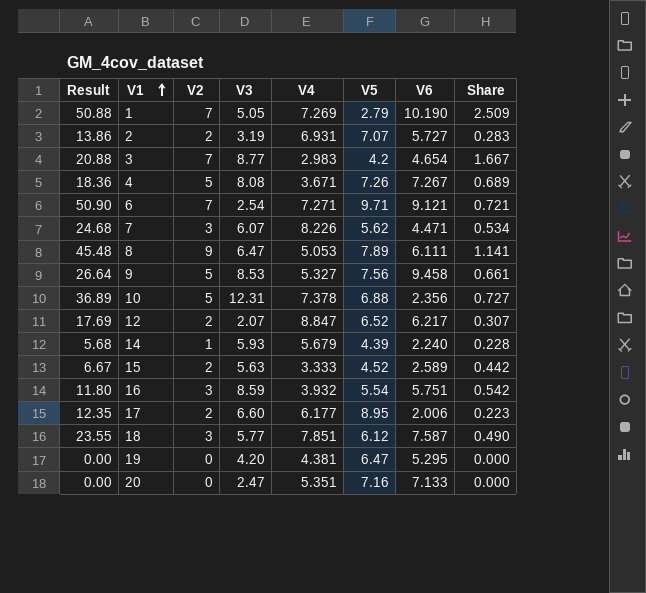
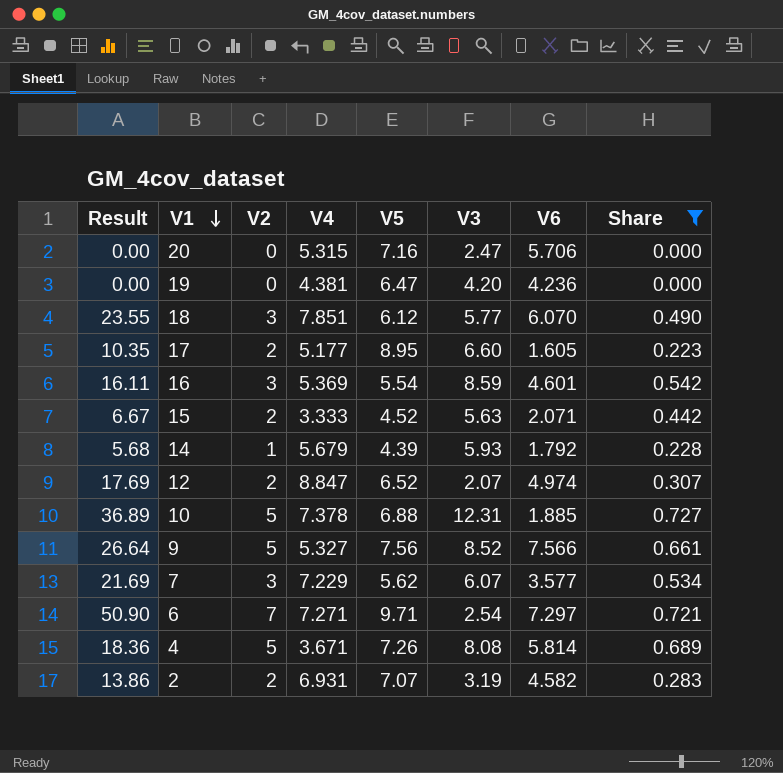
filter: none -> Share <= 0.727
row order: V1 ascending -> V1 descending
column V3 | position: 4 -> 6
20 | V4: 5.351 -> 5.315
20 | V6: 7.133 -> 5.706
19 | V6: 5.295 -> 4.236
18 | V6: 7.587 -> 6.070
17 | Result: 12.35 -> 10.35
17 | V4: 6.177 -> 5.177
17 | V6: 2.006 -> 1.605
16 | Result: 11.80 -> 16.11
16 | V4: 3.932 -> 5.369
16 | V6: 5.751 -> 4.601
15 | V6: 2.589 -> 2.071
14 | V6: 2.240 -> 1.792
12 | V6: 6.217 -> 4.974
10 | V6: 2.356 -> 1.885
9 | V3: 8.53 -> 8.52
9 | V6: 9.458 -> 7.566
7 | Result: 24.68 -> 21.69
7 | V4: 8.226 -> 7.229
7 | V6: 4.471 -> 3.577
6 | V6: 9.121 -> 7.297
4 | V6: 7.267 -> 5.814
2 | V6: 5.727 -> 4.582

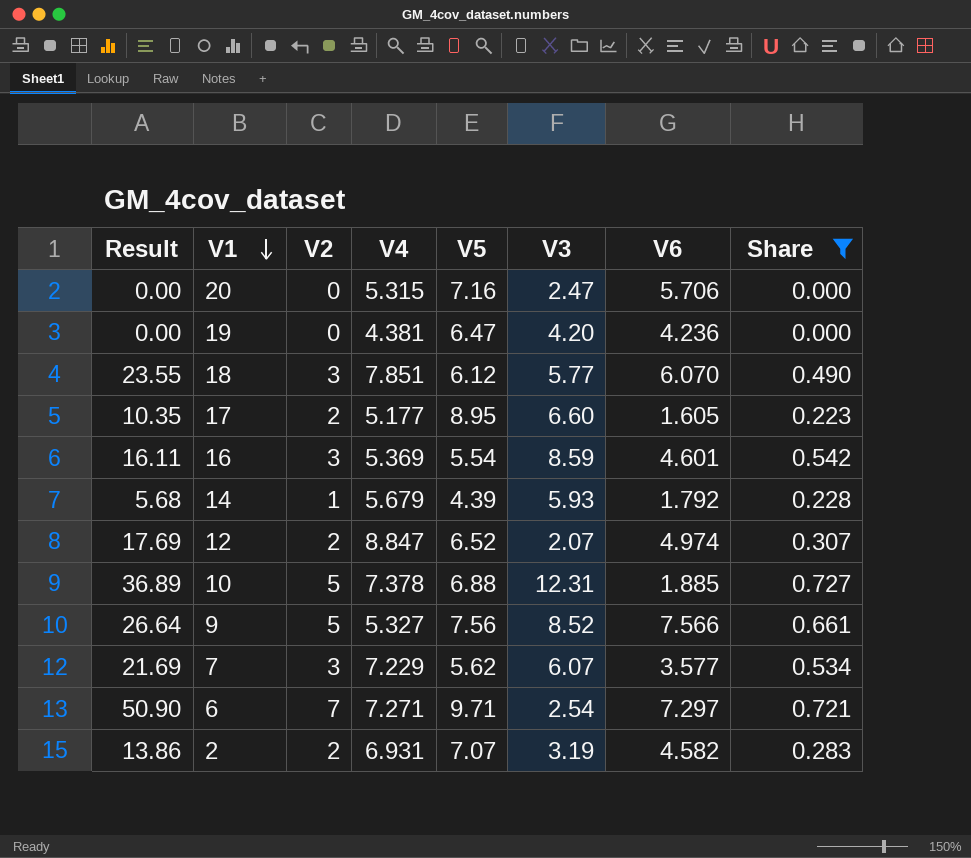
row 15: 6.67 | 2 | 3.333 | 4.52 | 5.63 | 2.071 | 0.442 -> none
row 4: 18.36 | 5 | 3.671 | 7.26 | 8.08 | 5.814 | 0.689 -> none

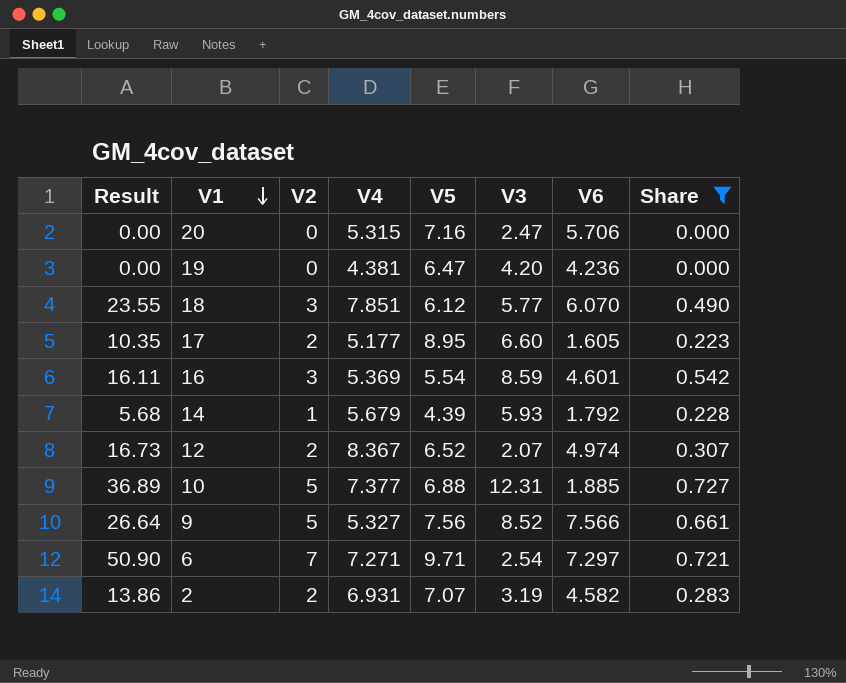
row 7: 21.69 | 3 | 7.229 | 5.62 | 6.07 | 3.577 | 0.534 -> none
12 | Result: 17.69 -> 16.73
12 | V4: 8.847 -> 8.367
10 | V4: 7.378 -> 7.377

